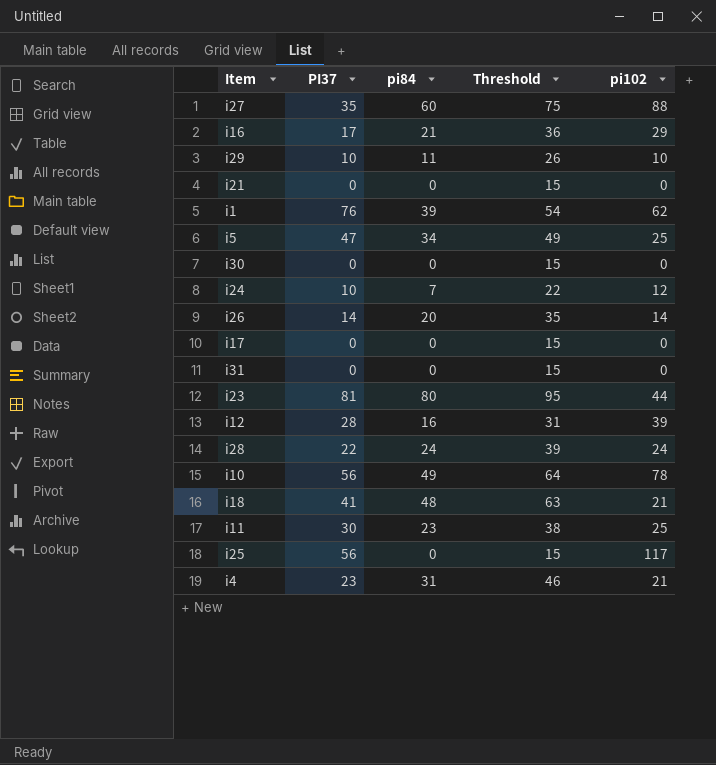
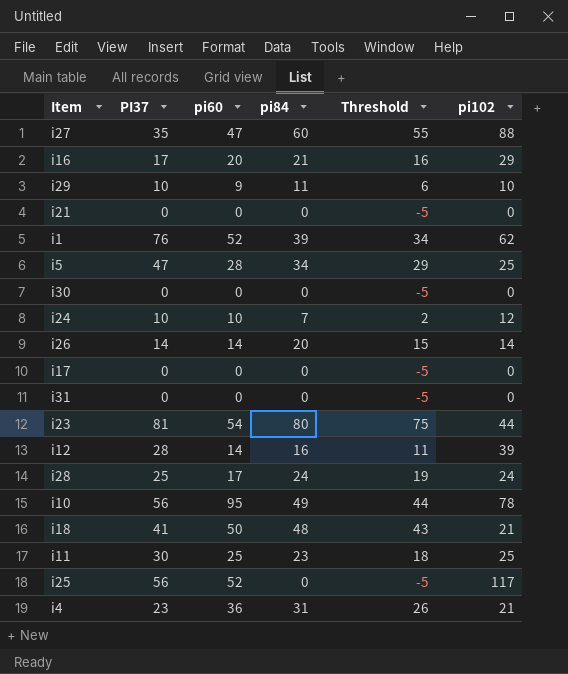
column pi60 | position: none -> 3
column Threshold | formula: [pi84] + 15 -> [pi84] - 5
i28 | PI37: 22 -> 25

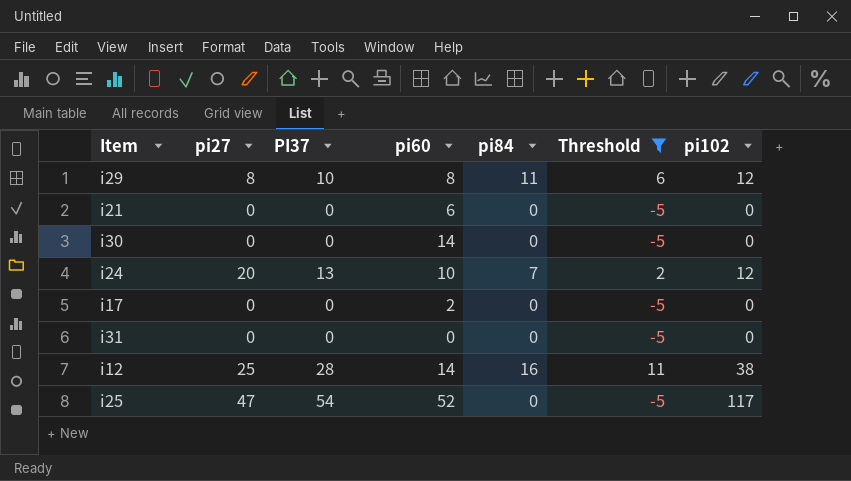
filter: none -> Threshold <= 11
column pi27 | position: none -> 2
i29 | pi60: 9 -> 8
i29 | pi102: 10 -> 12
i21 | pi60: 0 -> 6
i30 | pi60: 0 -> 14
i24 | PI37: 10 -> 13
i17 | pi60: 0 -> 2
i12 | pi102: 39 -> 38
i25 | PI37: 56 -> 54

